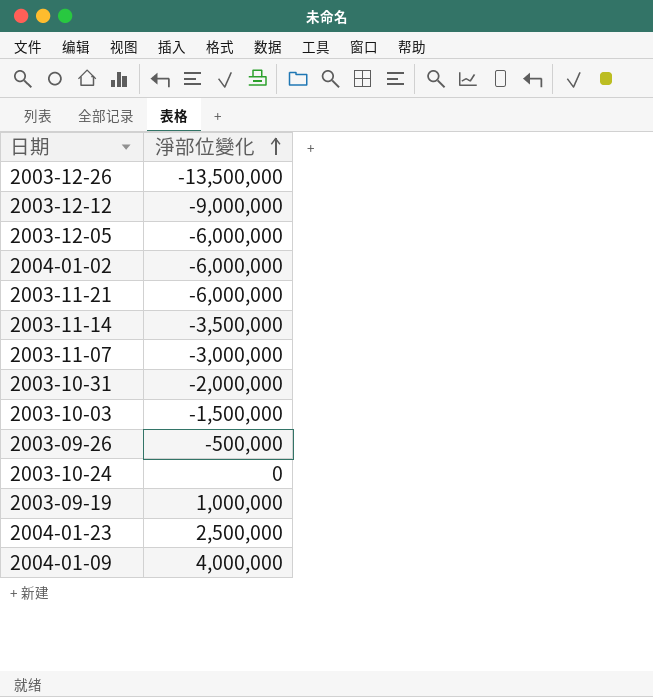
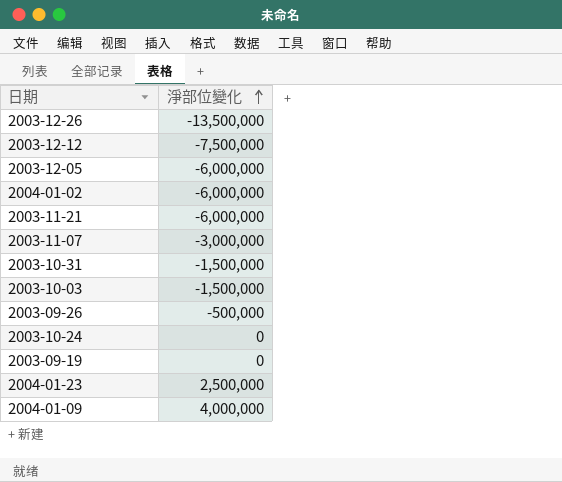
row 2003-11-14: -3,500,000 -> none
2003-12-12 | 淨部位變化: -9,000,000 -> -7,500,000
2003-10-31 | 淨部位變化: -2,000,000 -> -1,500,000
2003-09-19 | 淨部位變化: 1,000,000 -> 0

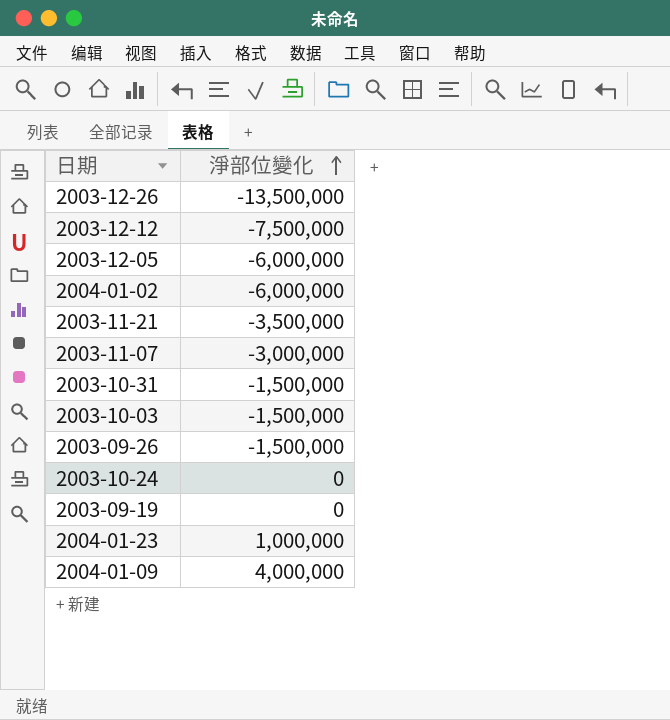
2003-11-21 | 淨部位變化: -6,000,000 -> -3,500,000
2003-09-26 | 淨部位變化: -500,000 -> -1,500,000
2004-01-23 | 淨部位變化: 2,500,000 -> 1,000,000

